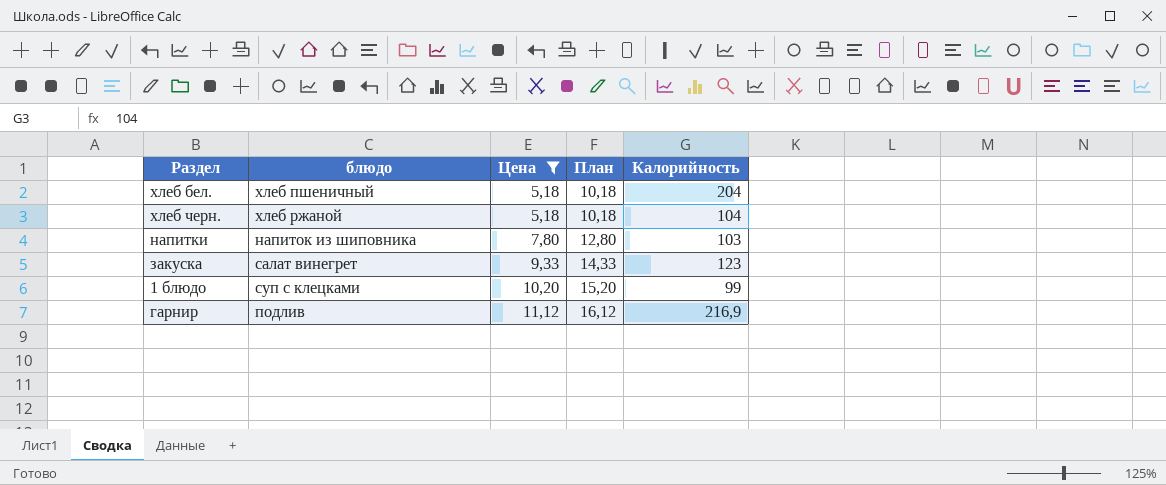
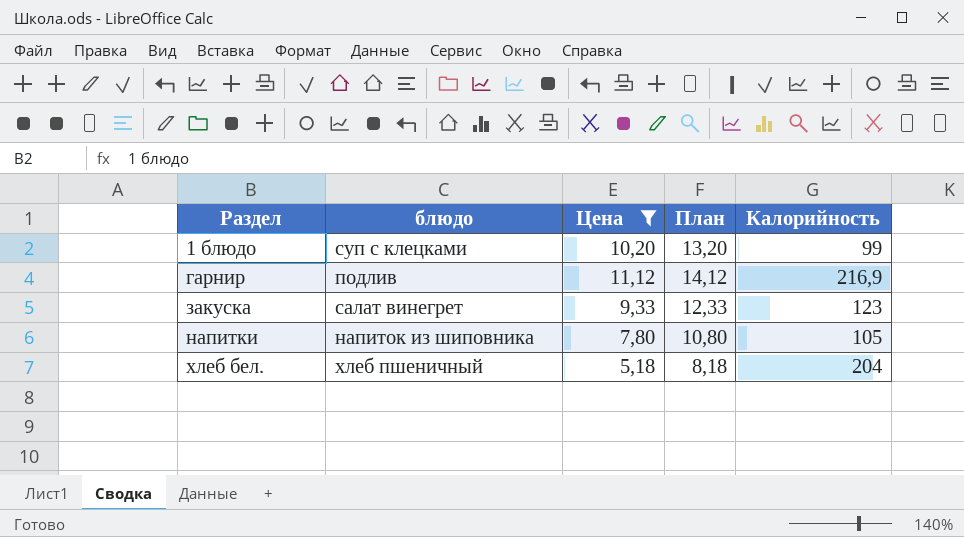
row order: Цена ascending -> Раздел ascending
column План | formula: [Цена] + 5 -> [Цена] + 3
row хлеб черн.: хлеб ржаной | 5,18 | 10,18 | 104 -> none
напитки | Калорийность: 103 -> 105

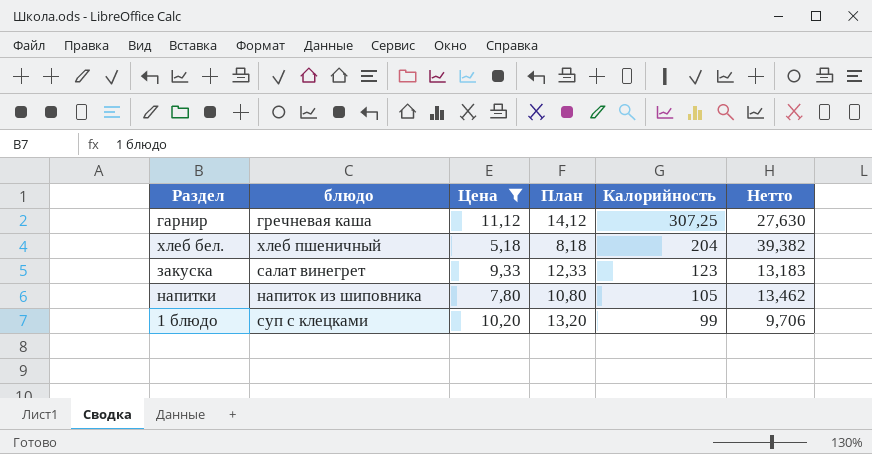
row order: Раздел ascending -> Калорийность descending
column Нетто | formula: none -> [Калорийность] / [Цена]
гарнир | блюдо: подлив -> гречневая каша
гарнир | Калорийность: 216,9 -> 307,25

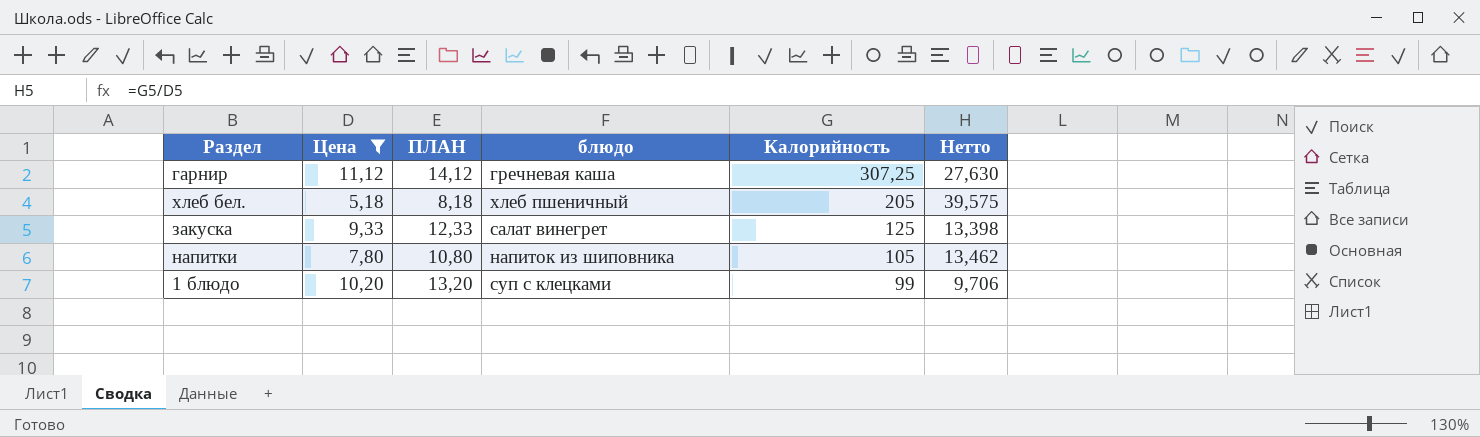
column name: План -> ПЛАН
column блюдо | position: 2 -> 4
хлеб бел. | Калорийность: 204 -> 205
хлеб бел. | Нетто: 39,382 -> 39,575
закуска | Калорийность: 123 -> 125
закуска | Нетто: 13,183 -> 13,398

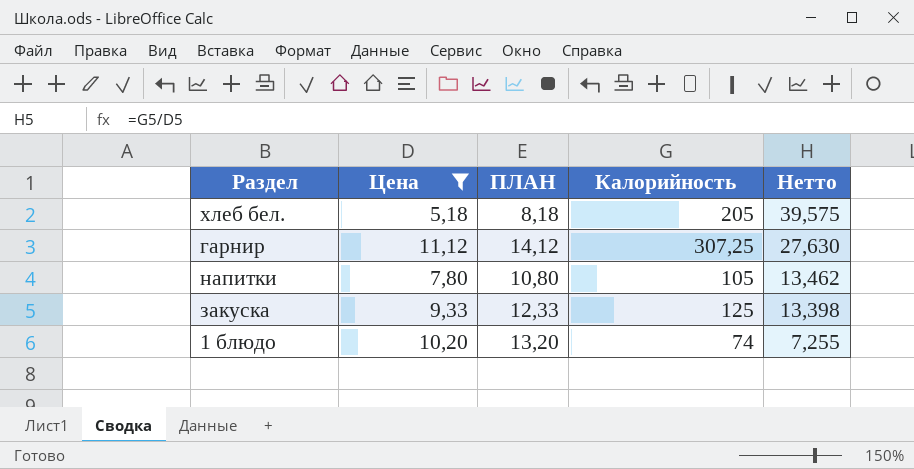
row order: Калорийность descending -> Нетто descending
column блюдо | position: 4 -> none
1 блюдо | Калорийность: 99 -> 74
1 блюдо | Нетто: 9,706 -> 7,255

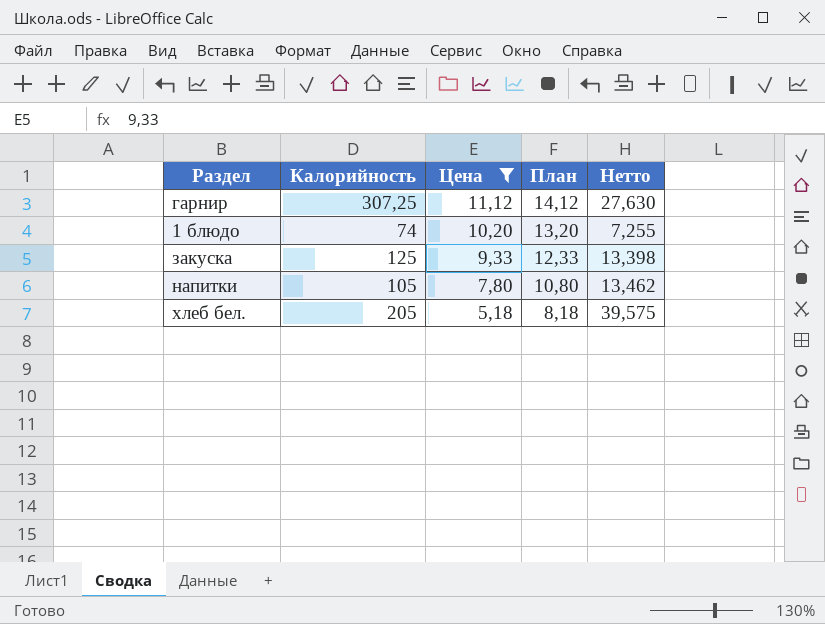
row order: Нетто descending -> Цена descending
column Калорийность | position: 4 -> 2
column name: ПЛАН -> План

